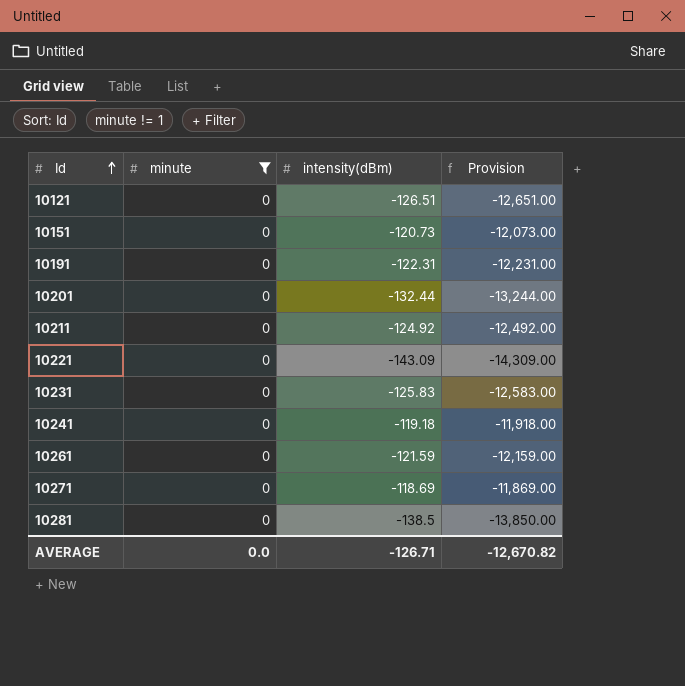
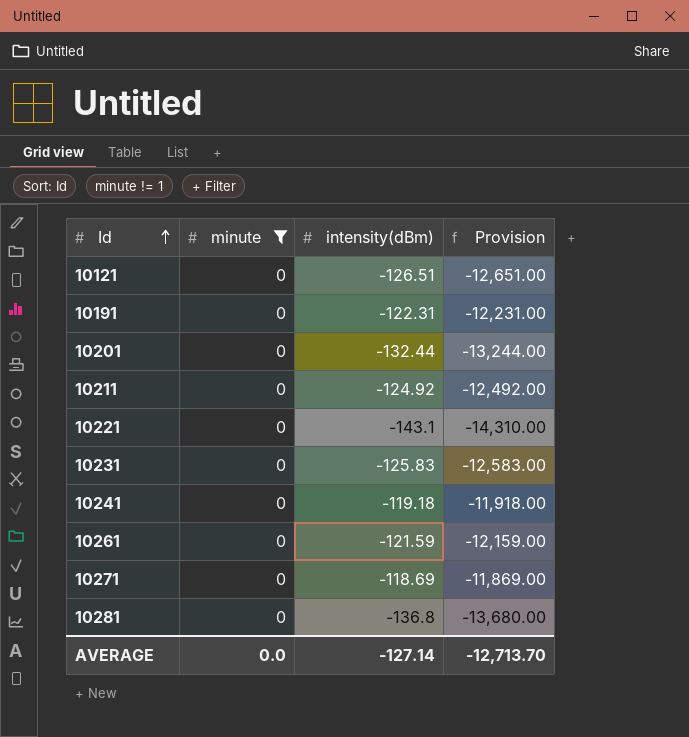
row 10151: 0 | -120.73 | -12,073.00 -> none
10221 | intensity(dBm): -143.09 -> -143.1
10221 | Provision: -14,309.00 -> -14,310.00
10281 | intensity(dBm): -138.5 -> -136.8
10281 | Provision: -13,850.00 -> -13,680.00
AVERAGE | intensity(dBm): -126.71 -> -127.14
AVERAGE | Provision: -12,670.82 -> -12,713.70

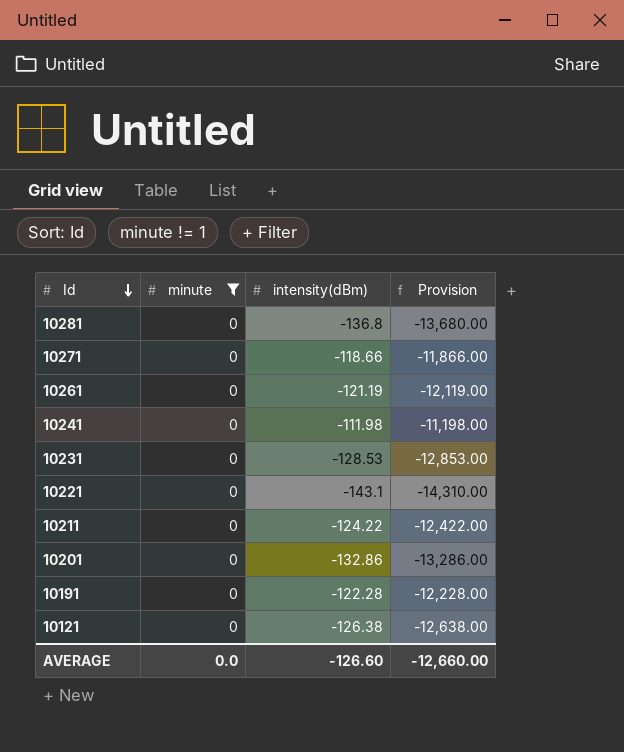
row order: Id ascending -> Id descending
10271 | intensity(dBm): -118.69 -> -118.66
10271 | Provision: -11,869.00 -> -11,866.00
10261 | intensity(dBm): -121.59 -> -121.19
10261 | Provision: -12,159.00 -> -12,119.00
10241 | intensity(dBm): -119.18 -> -111.98
10241 | Provision: -11,918.00 -> -11,198.00
10231 | intensity(dBm): -125.83 -> -128.53
10231 | Provision: -12,583.00 -> -12,853.00
10211 | intensity(dBm): -124.92 -> -124.22
10211 | Provision: -12,492.00 -> -12,422.00
10201 | intensity(dBm): -132.44 -> -132.86
10201 | Provision: -13,244.00 -> -13,286.00
10191 | intensity(dBm): -122.31 -> -122.28
10191 | Provision: -12,231.00 -> -12,228.00
10121 | intensity(dBm): -126.51 -> -126.38
10121 | Provision: -12,651.00 -> -12,638.00
AVERAGE | intensity(dBm): -127.14 -> -126.60
AVERAGE | Provision: -12,713.70 -> -12,660.00

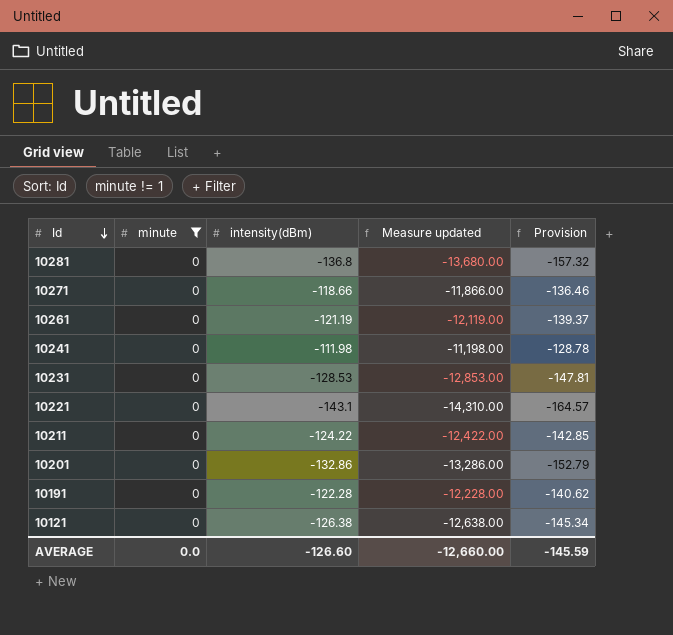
column Measure updated | formula: none -> [intensity(dBm)] * 100
column Provision | formula: [intensity(dBm)] * 100 -> [intensity(dBm)] * 1.15
AVERAGE | Provision: -12,660.00 -> -145.59

